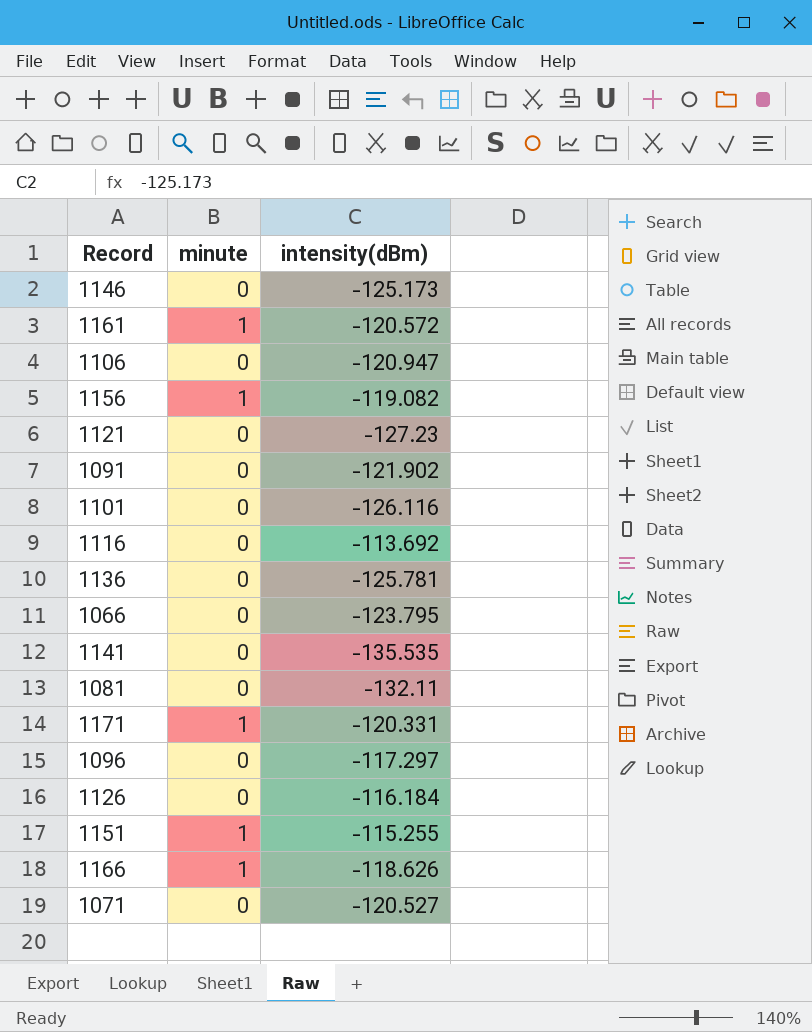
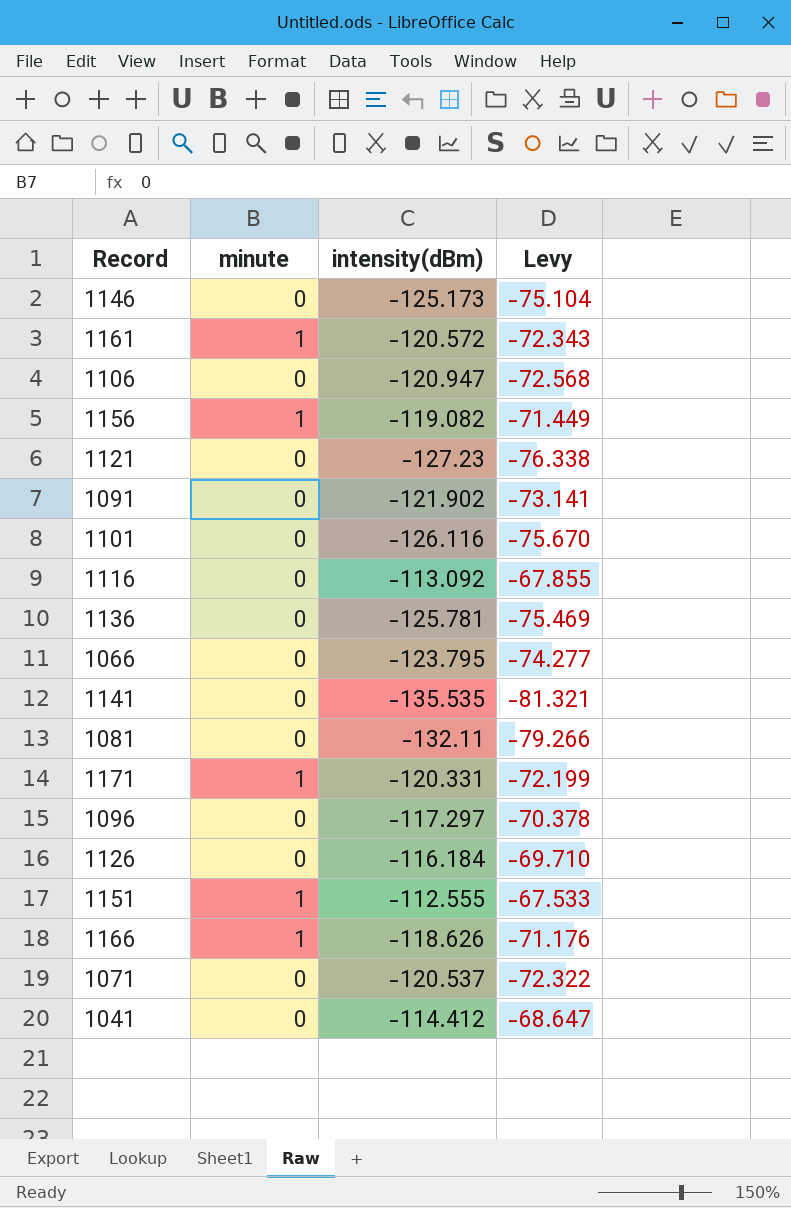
column Levy | formula: none -> [intensity(dBm)] * 0.6
1116 | intensity(dBm): -113.692 -> -113.092
1151 | intensity(dBm): -115.255 -> -112.555
1071 | intensity(dBm): -120.527 -> -120.537
row 1041: none -> 0 | -114.412 | -68.647

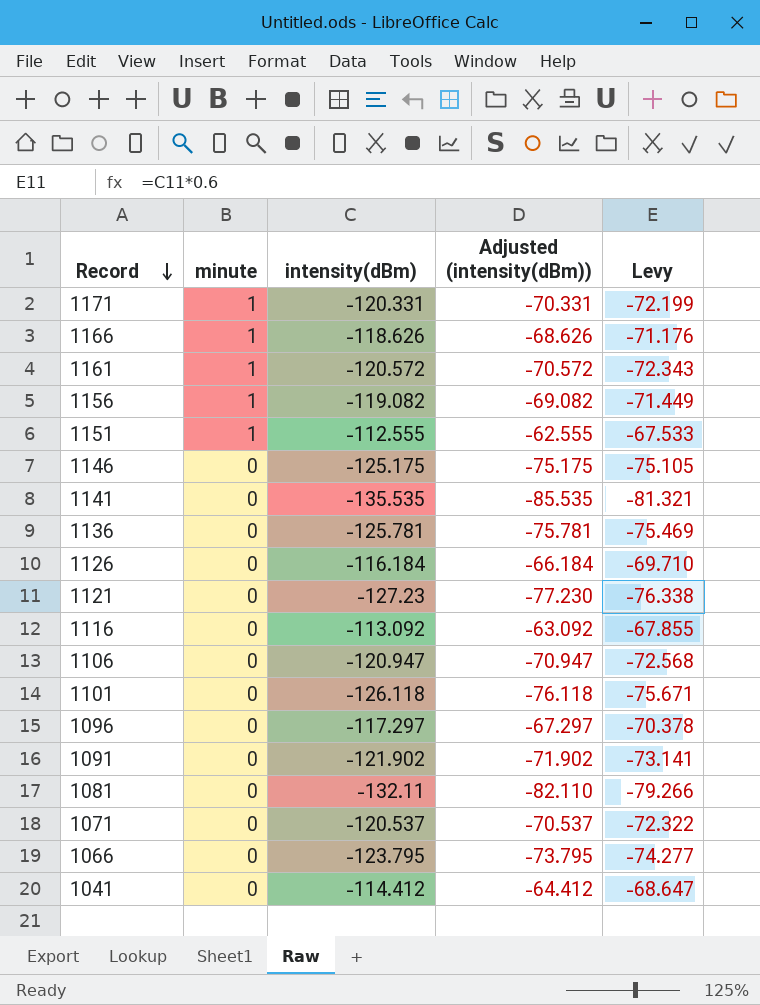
row order: none -> Record descending
column Adjusted (intensity(dBm)) | formula: none -> [intensity(dBm)] + 50
1146 | intensity(dBm): -125.173 -> -125.175
1146 | Levy: -75.104 -> -75.105
1101 | intensity(dBm): -126.116 -> -126.118
1101 | Levy: -75.670 -> -75.671

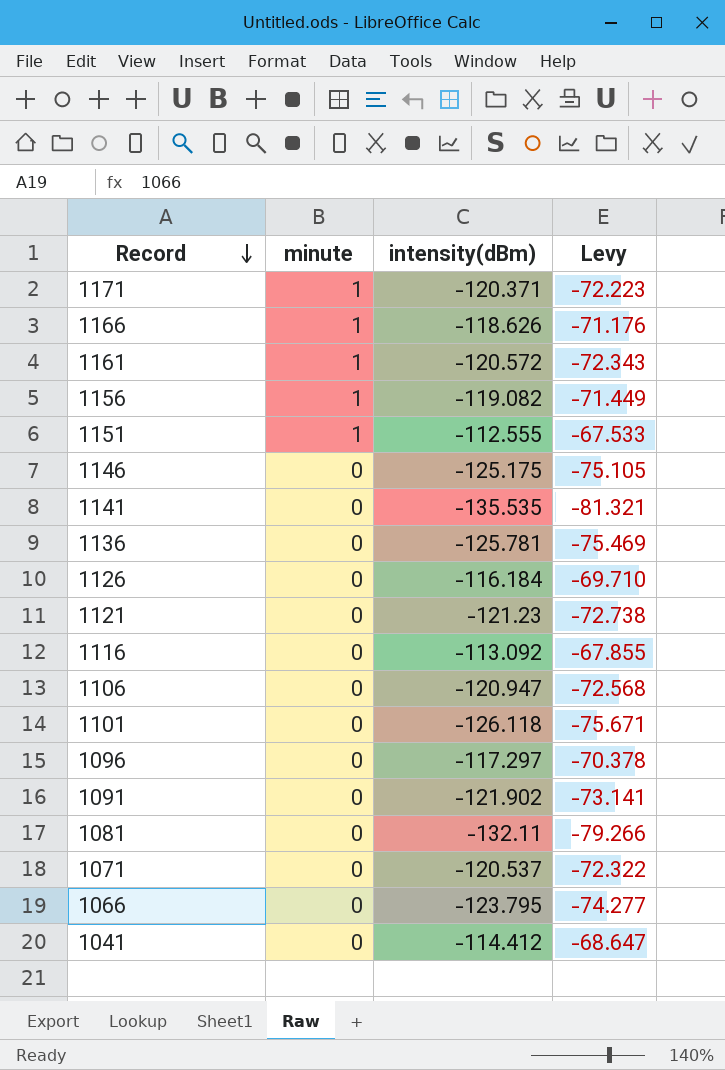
column Adjusted (intensity(dBm)) | formula: [intensity(dBm)] + 50 -> none
1171 | intensity(dBm): -120.331 -> -120.371
1171 | Levy: -72.199 -> -72.223
1121 | intensity(dBm): -127.23 -> -121.23
1121 | Levy: -76.338 -> -72.738

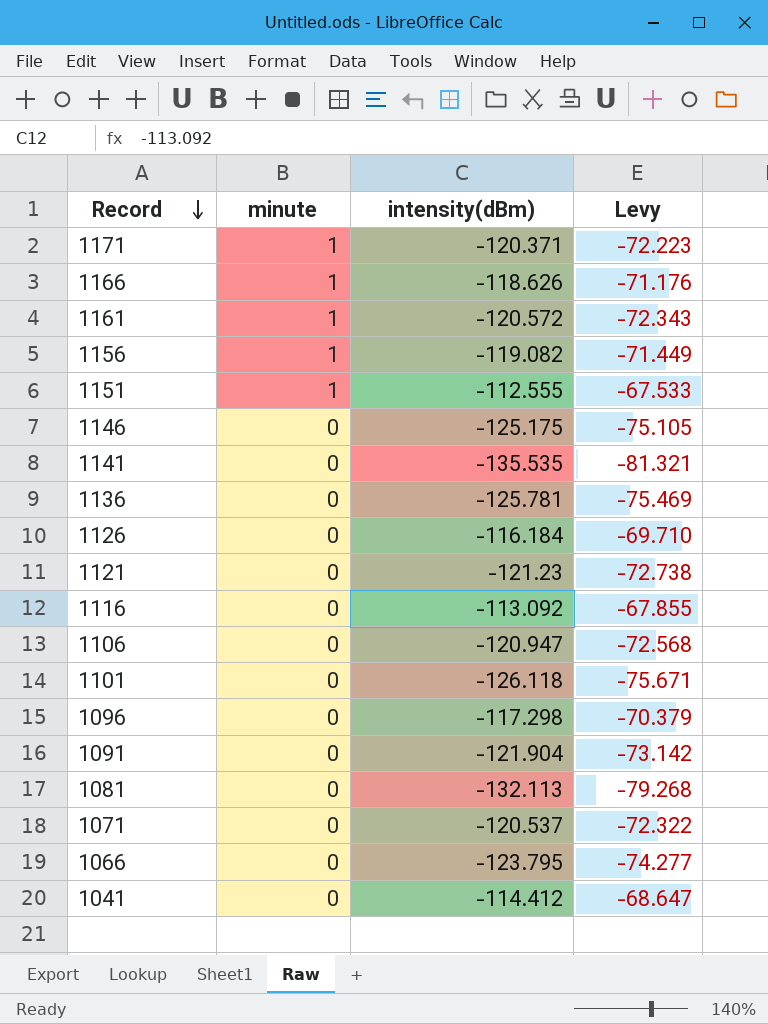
1096 | intensity(dBm): -117.297 -> -117.298
1096 | Levy: -70.378 -> -70.379
1091 | intensity(dBm): -121.902 -> -121.904
1091 | Levy: -73.141 -> -73.142
1081 | intensity(dBm): -132.11 -> -132.113
1081 | Levy: -79.266 -> -79.268

